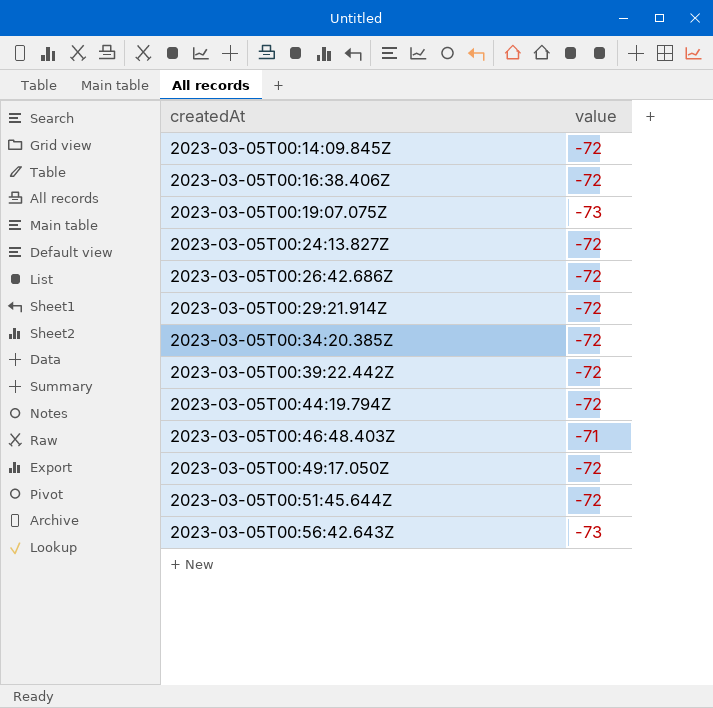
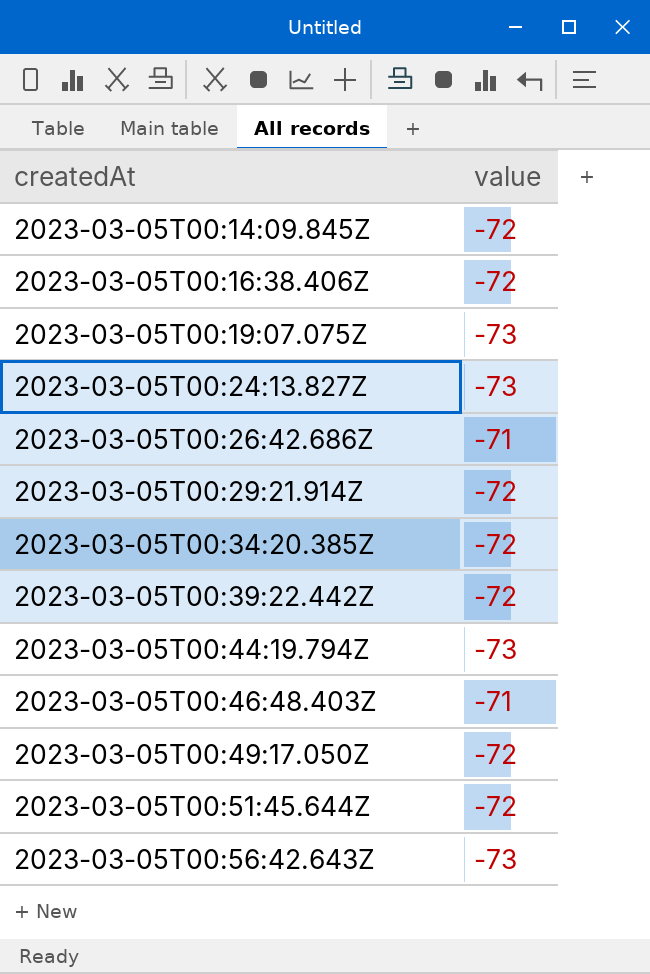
2023-03-05T00:24:13.827Z | value: -72 -> -73
2023-03-05T00:26:42.686Z | value: -72 -> -71
2023-03-05T00:44:19.794Z | value: -72 -> -73

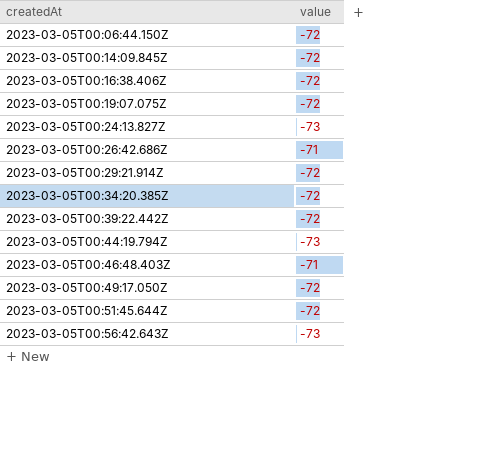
row 2023-03-05T00:06:44.150Z: none -> -72
2023-03-05T00:19:07.075Z | value: -73 -> -72

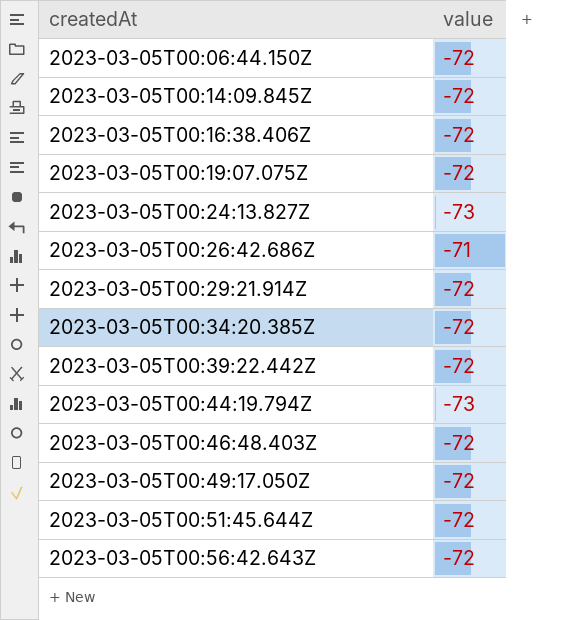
2023-03-05T00:46:48.403Z | value: -71 -> -72
2023-03-05T00:56:42.643Z | value: -73 -> -72

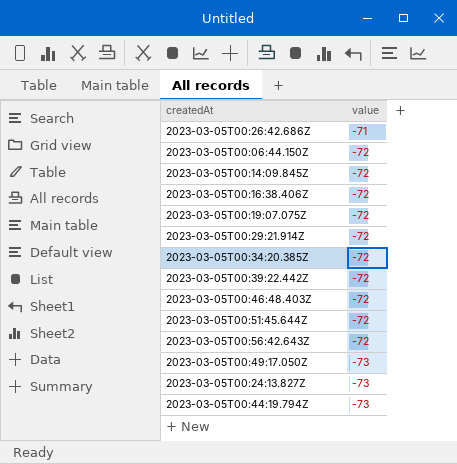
row order: createdAt ascending -> value descending
2023-03-05T00:49:17.050Z | value: -72 -> -73

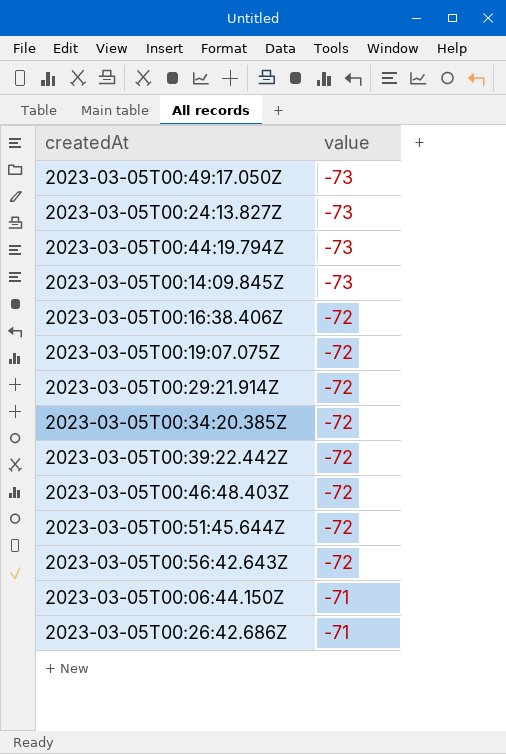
row order: value descending -> value ascending
2023-03-05T00:14:09.845Z | value: -72 -> -73
2023-03-05T00:06:44.150Z | value: -72 -> -71

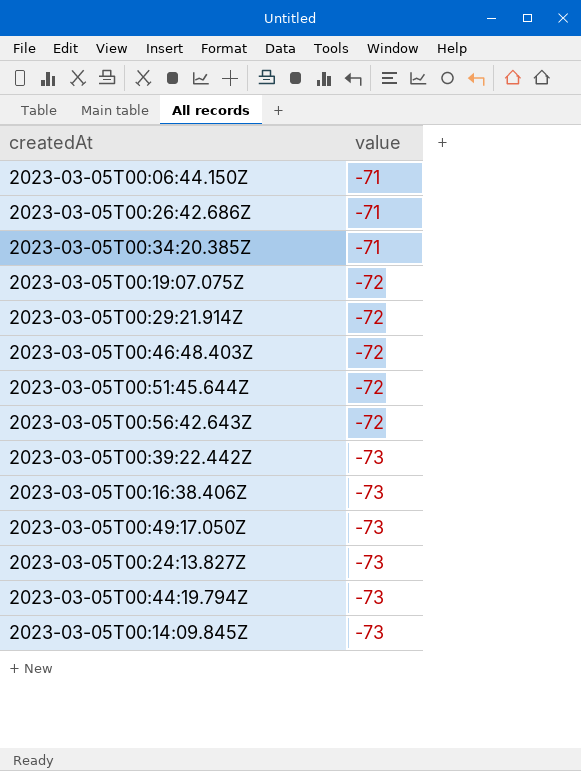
row order: value ascending -> value descending
2023-03-05T00:34:20.385Z | value: -72 -> -71
2023-03-05T00:39:22.442Z | value: -72 -> -73
2023-03-05T00:16:38.406Z | value: -72 -> -73

